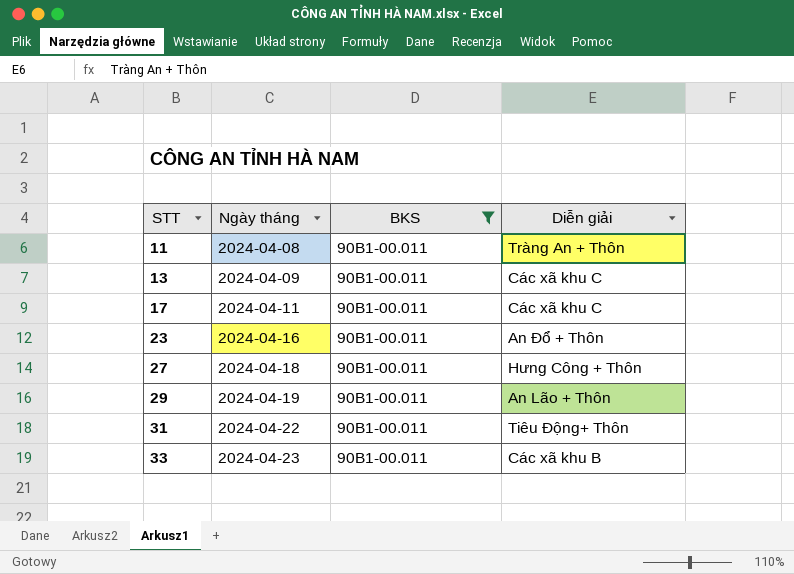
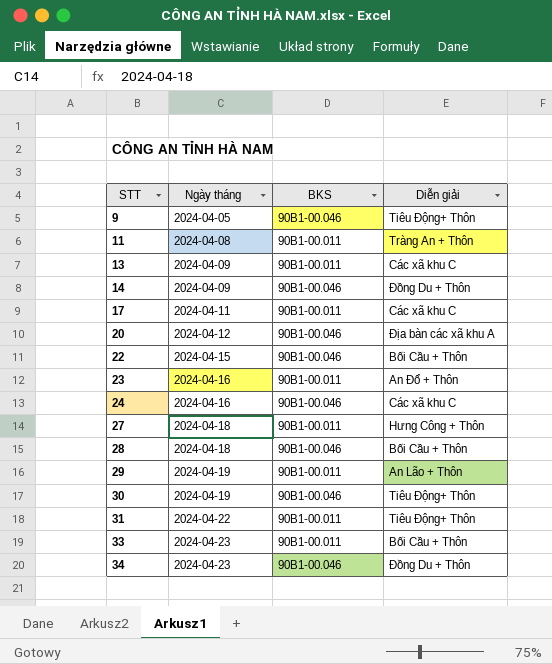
filter: BKS = 90B1-00.011 -> none
33 | Diễn giải: Các xã khu B -> Bối Cầu + Thôn

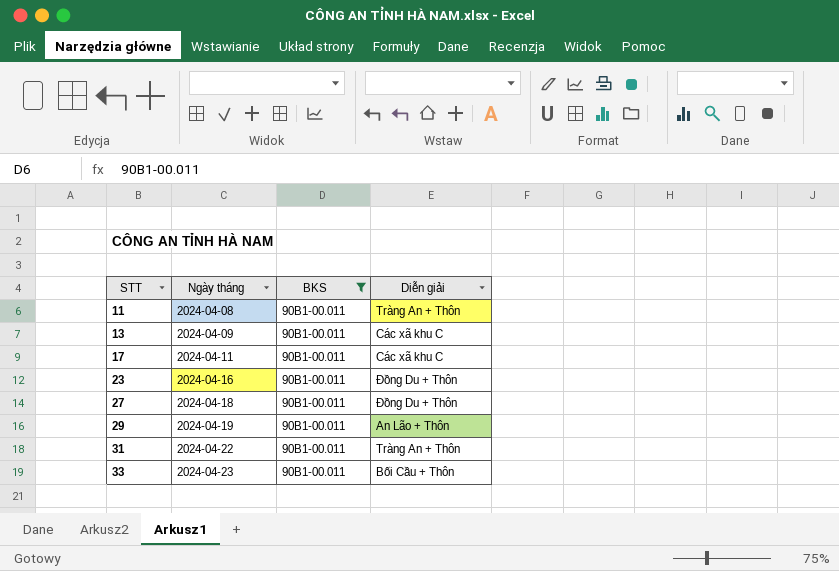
filter: none -> BKS = 90B1-00.011
23 | Diễn giải: An Đổ + Thôn -> Đồng Du + Thôn
27 | Diễn giải: Hưng Công + Thôn -> Đồng Du + Thôn
31 | Diễn giải: Tiêu Động+ Thôn -> Tràng An + Thôn

